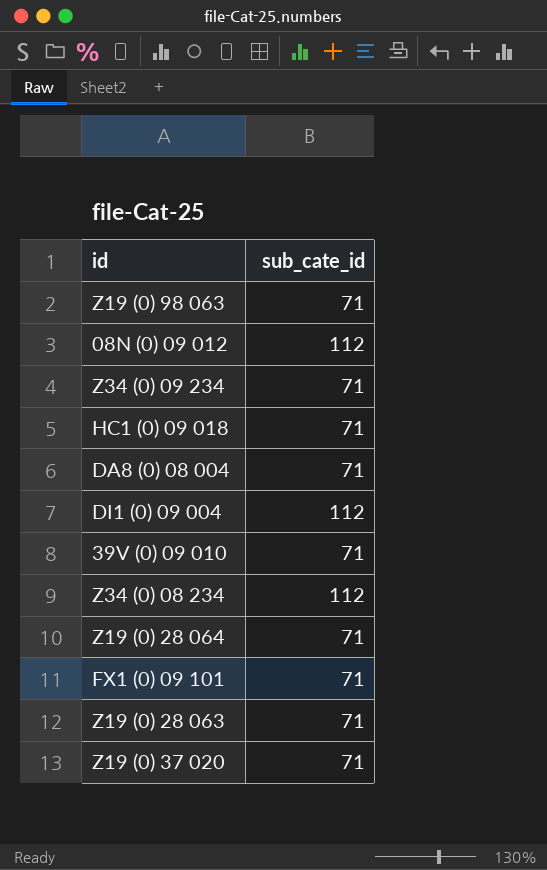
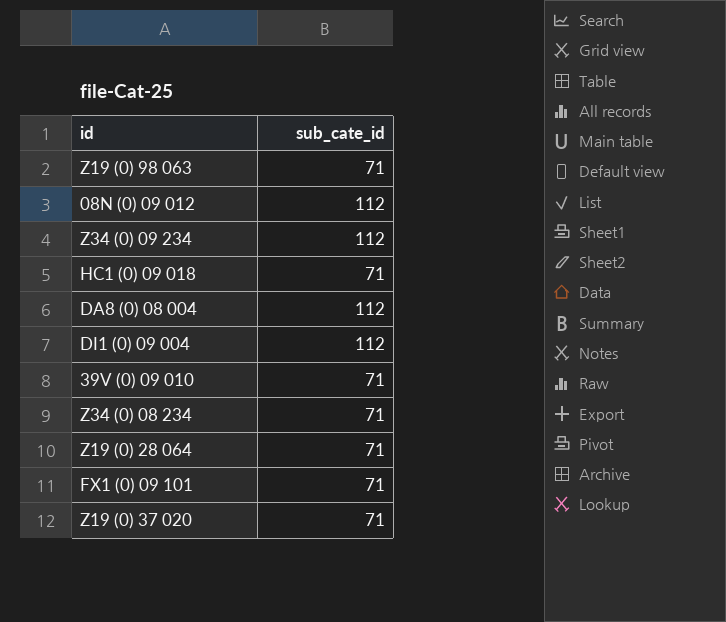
row Z19 (0) 28 063: 71 -> none
Z34 (0) 09 234 | sub_cate_id: 71 -> 112
DA8 (0) 08 004 | sub_cate_id: 71 -> 112
Z34 (0) 08 234 | sub_cate_id: 112 -> 71

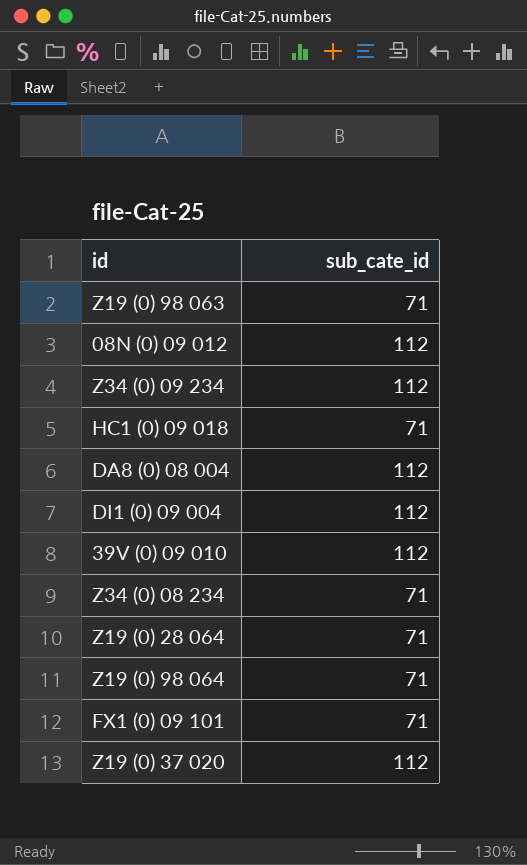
39V (0) 09 010 | sub_cate_id: 71 -> 112
row Z19 (0) 98 064: none -> 71
Z19 (0) 37 020 | sub_cate_id: 71 -> 112

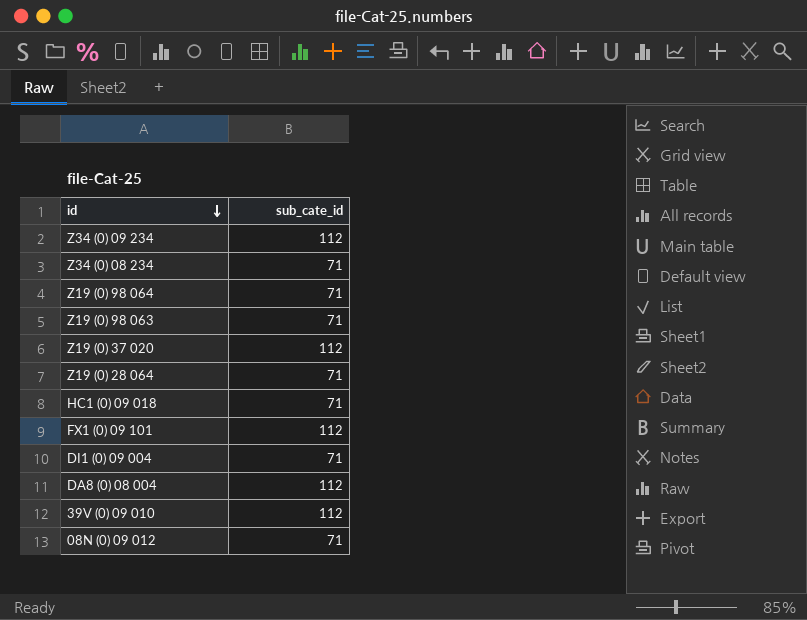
row order: none -> id descending
FX1 (0) 09 101 | sub_cate_id: 71 -> 112
DI1 (0) 09 004 | sub_cate_id: 112 -> 71
08N (0) 09 012 | sub_cate_id: 112 -> 71

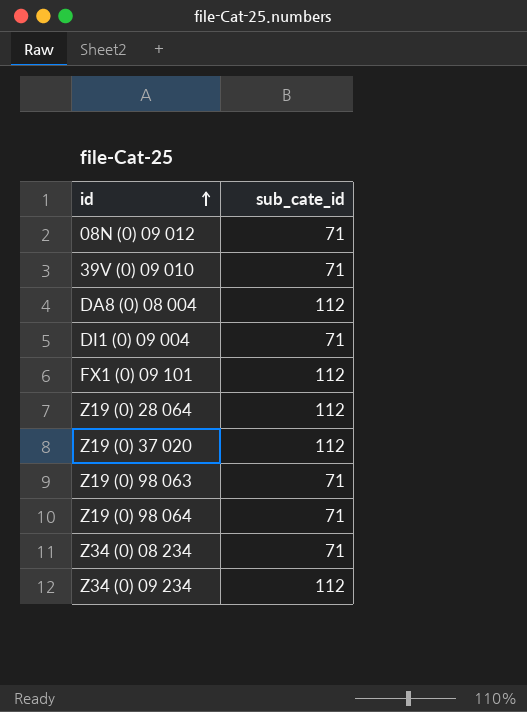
row order: id descending -> id ascending
row HC1 (0) 09 018: 71 -> none
39V (0) 09 010 | sub_cate_id: 112 -> 71
Z19 (0) 28 064 | sub_cate_id: 71 -> 112

